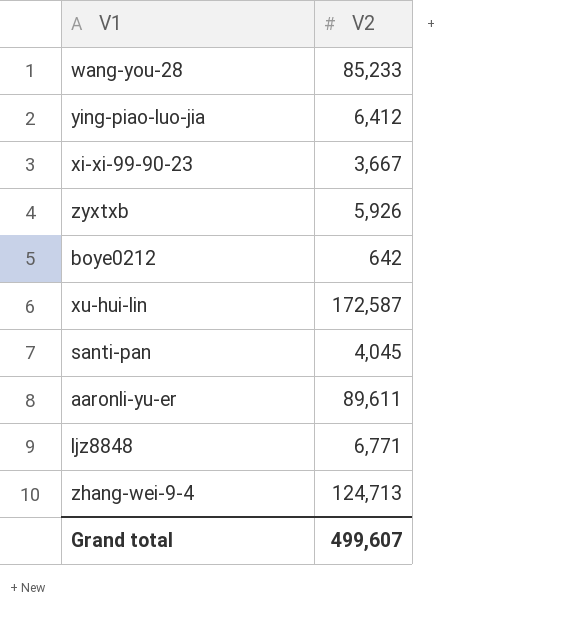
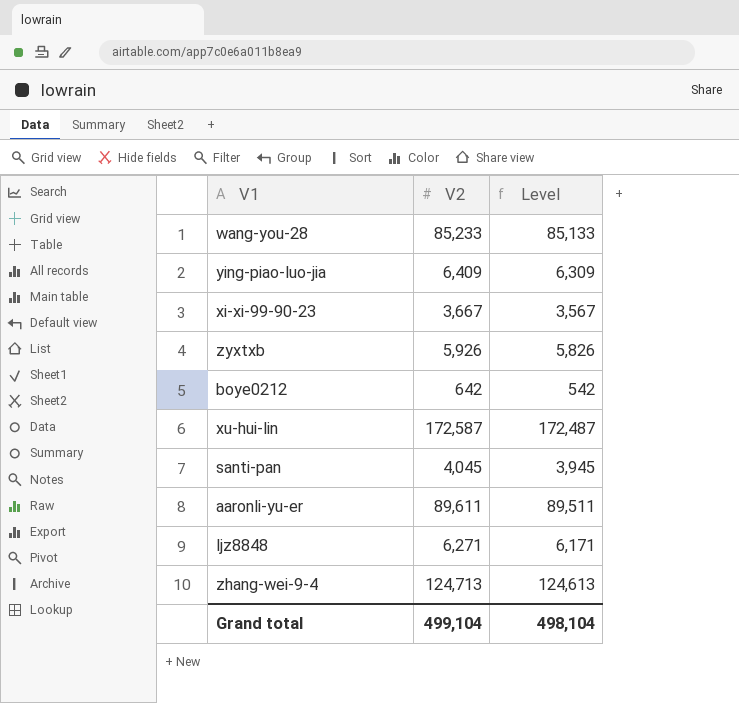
column Level | formula: none -> [V2] - 100
ying-piao-luo-jia | V2: 6,412 -> 6,409
ljz8848 | V2: 6,771 -> 6,271
Grand total | V2: 499,607 -> 499,104

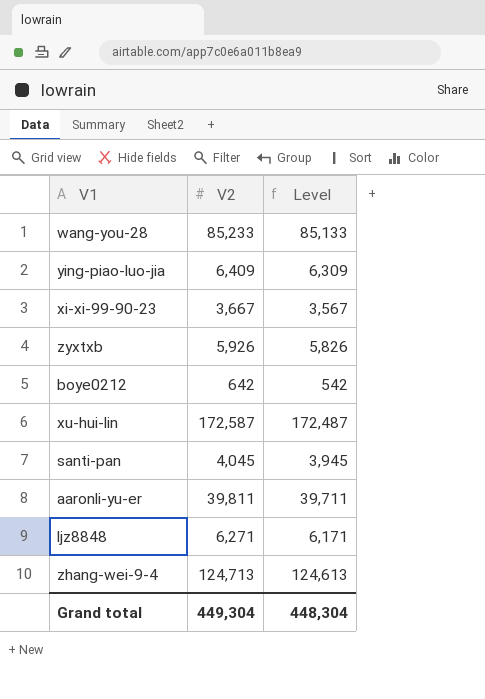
aaronli-yu-er | V2: 89,611 -> 39,811
aaronli-yu-er | Level: 89,511 -> 39,711
Grand total | V2: 499,104 -> 449,304
Grand total | Level: 498,104 -> 448,304

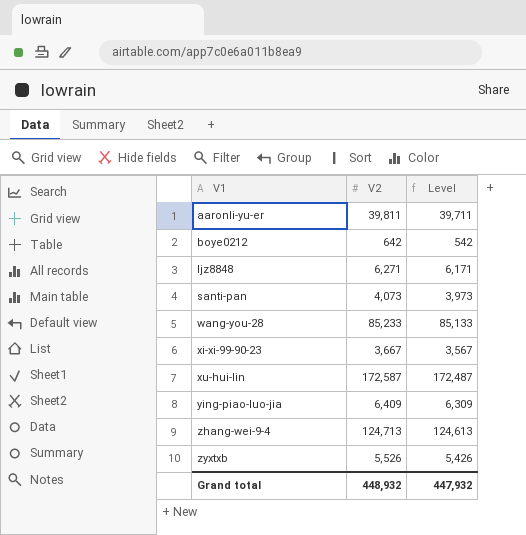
row order: none -> V1 ascending
santi-pan | V2: 4,045 -> 4,073
santi-pan | Level: 3,945 -> 3,973
zyxtxb | V2: 5,926 -> 5,526
zyxtxb | Level: 5,826 -> 5,426
Grand total | V2: 449,304 -> 448,932
Grand total | Level: 448,304 -> 447,932

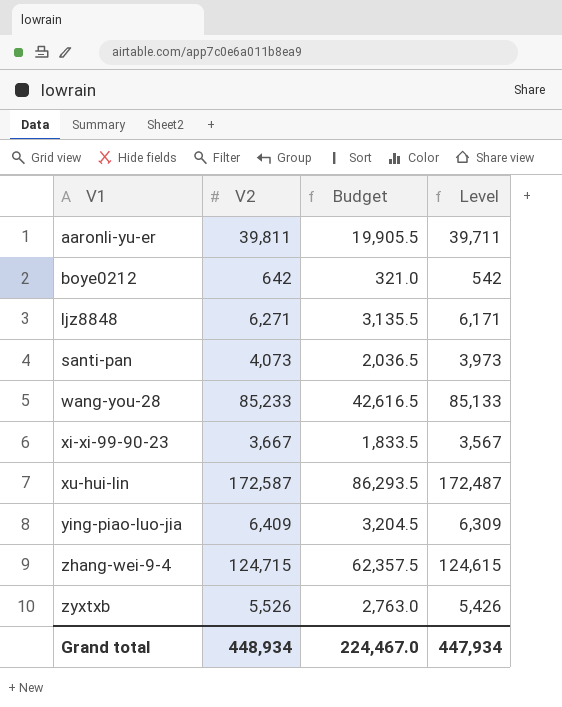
column Budget | formula: none -> [V2] * 0.5
zhang-wei-9-4 | V2: 124,713 -> 124,715
zhang-wei-9-4 | Level: 124,613 -> 124,615
Grand total | V2: 448,932 -> 448,934
Grand total | Level: 447,932 -> 447,934

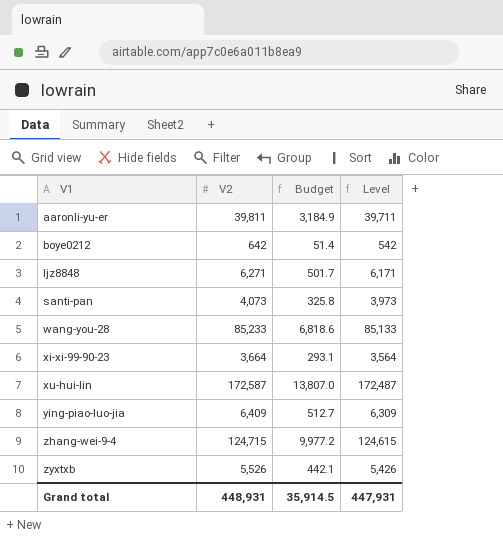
column Budget | formula: [V2] * 0.5 -> [V2] * 0.08
xi-xi-99-90-23 | V2: 3,667 -> 3,664
xi-xi-99-90-23 | Level: 3,567 -> 3,564
Grand total | V2: 448,934 -> 448,931
Grand total | Budget: 224,467.0 -> 35,914.5
Grand total | Level: 447,934 -> 447,931

